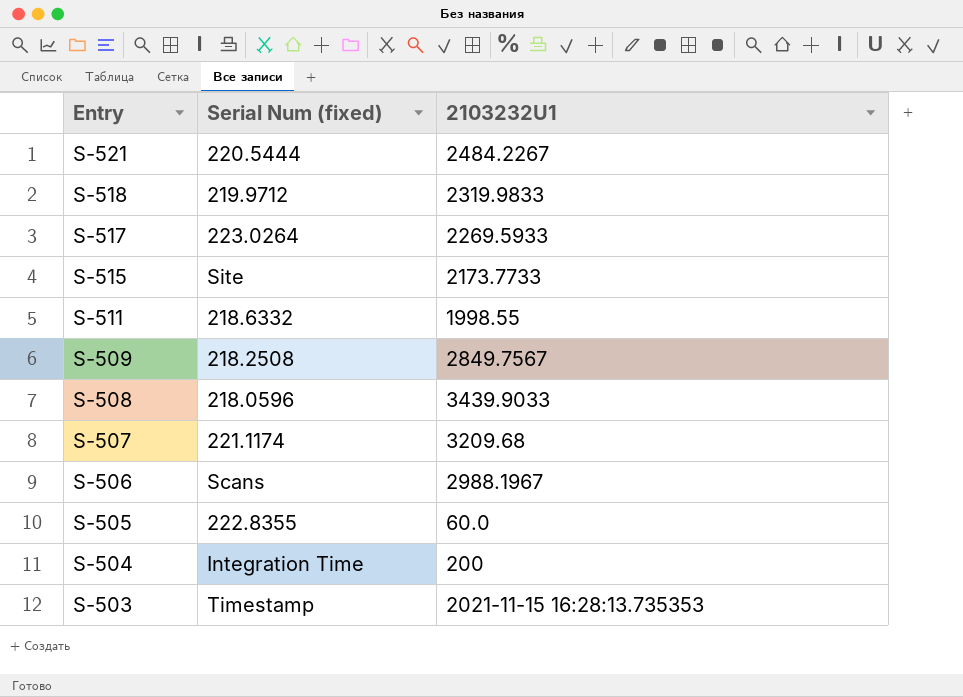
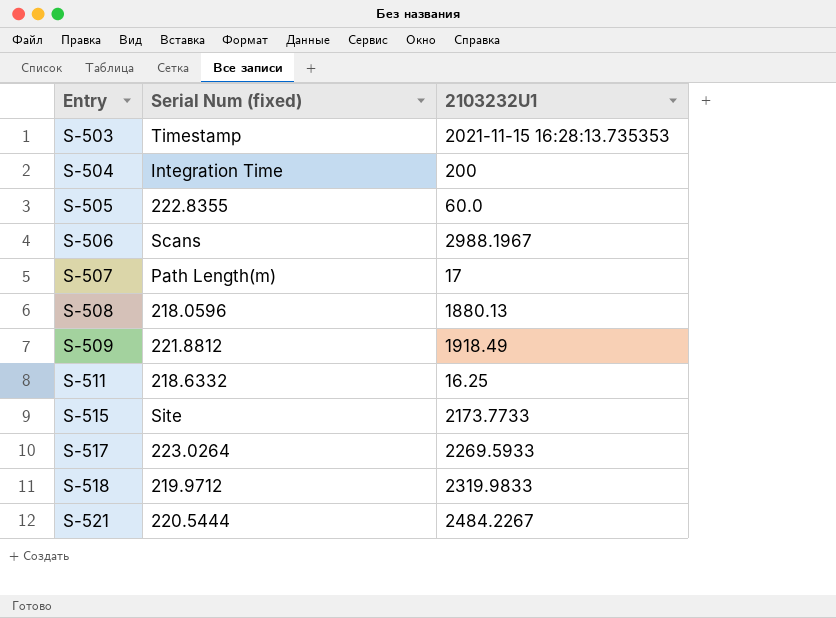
row order: Entry descending -> Entry ascending
S-507 | Serial Num (fixed): 221.1174 -> Path Length(m)
S-507 | 2103232U1: 3209.68 -> 17
S-508 | 2103232U1: 3439.9033 -> 1880.13
S-509 | Serial Num (fixed): 218.2508 -> 221.8812
S-509 | 2103232U1: 2849.7567 -> 1918.49
S-511 | 2103232U1: 1998.55 -> 16.25

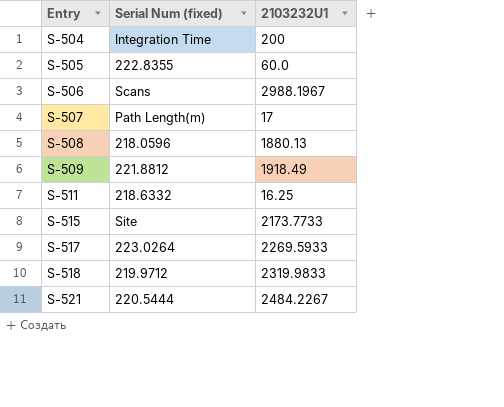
row S-503: Timestamp | 2021-11-15 16:28:13.735353 -> none

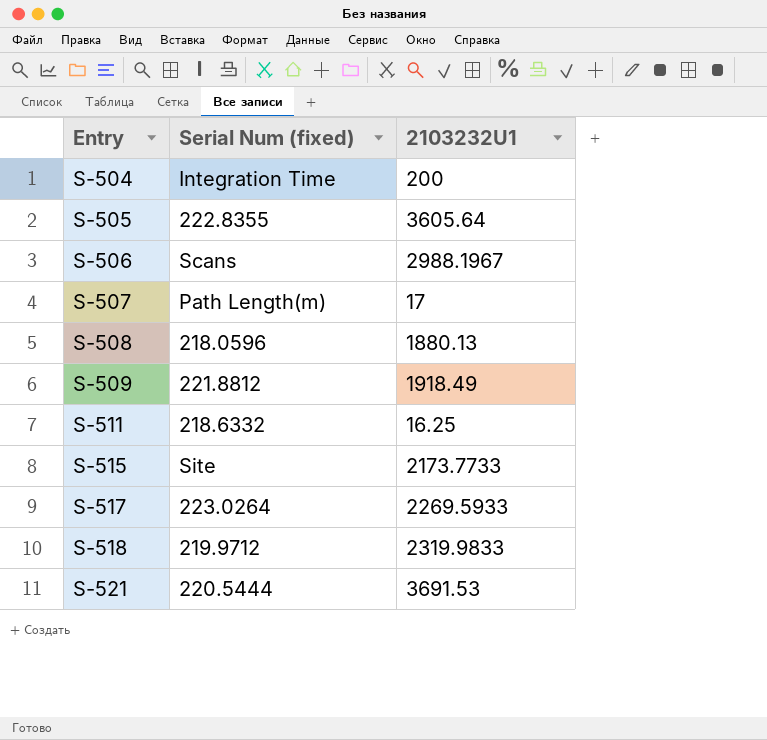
S-505 | 2103232U1: 60.0 -> 3605.64
S-521 | 2103232U1: 2484.2267 -> 3691.53

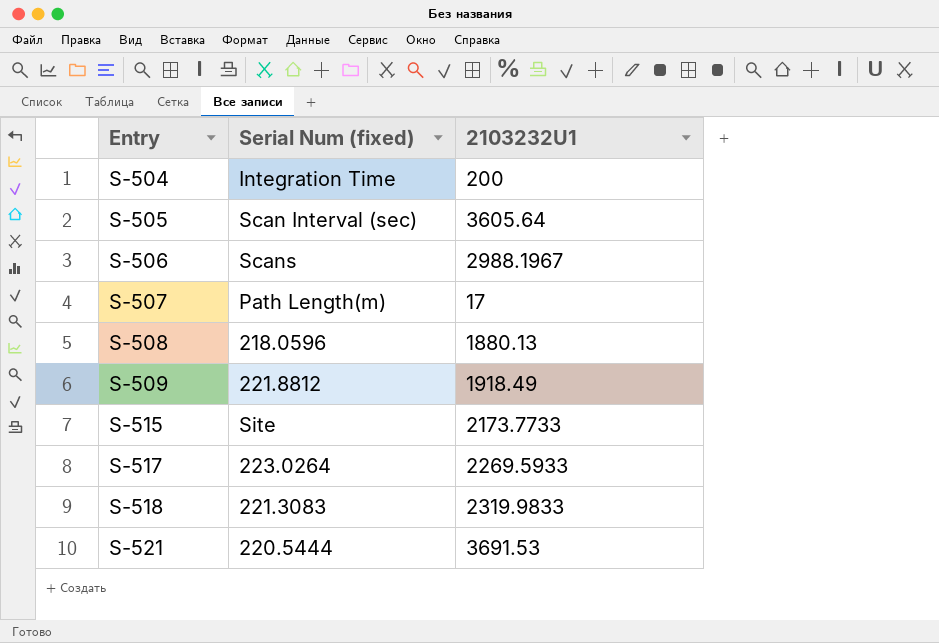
row S-511: 218.6332 | 16.25 -> none
S-505 | Serial Num (fixed): 222.8355 -> Scan Interval (sec)
S-518 | Serial Num (fixed): 219.9712 -> 221.3083

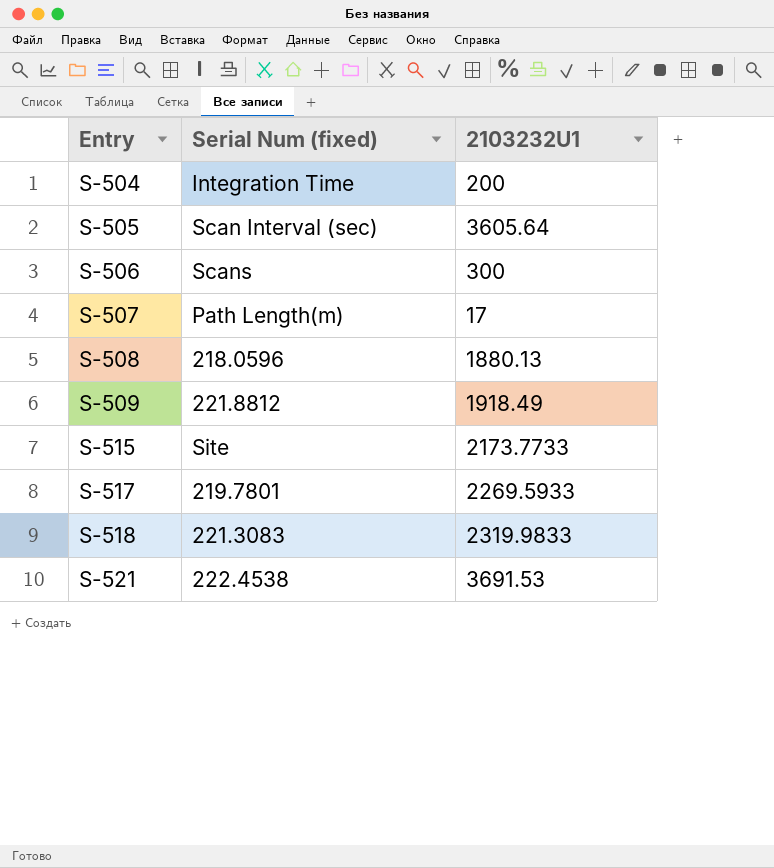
S-506 | 2103232U1: 2988.1967 -> 300
S-517 | Serial Num (fixed): 223.0264 -> 219.7801
S-521 | Serial Num (fixed): 220.5444 -> 222.4538

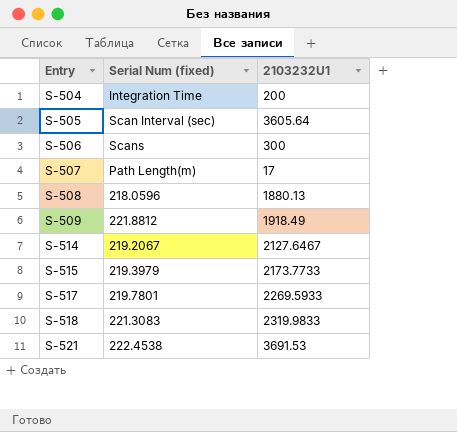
row S-514: none -> 219.2067 | 2127.6467
S-515 | Serial Num (fixed): Site -> 219.3979

